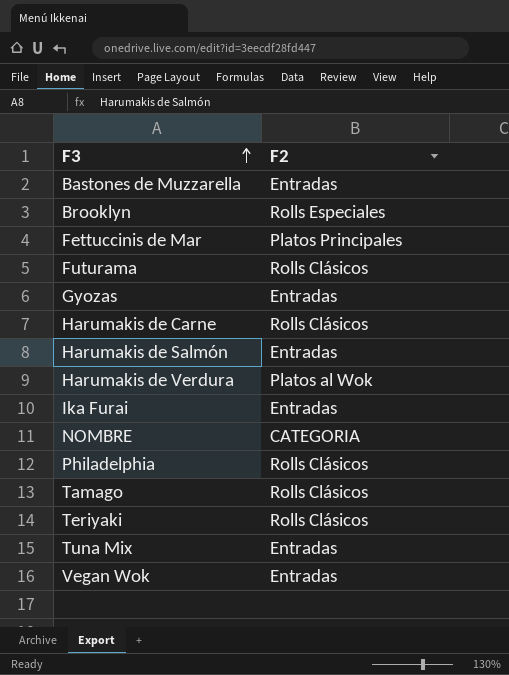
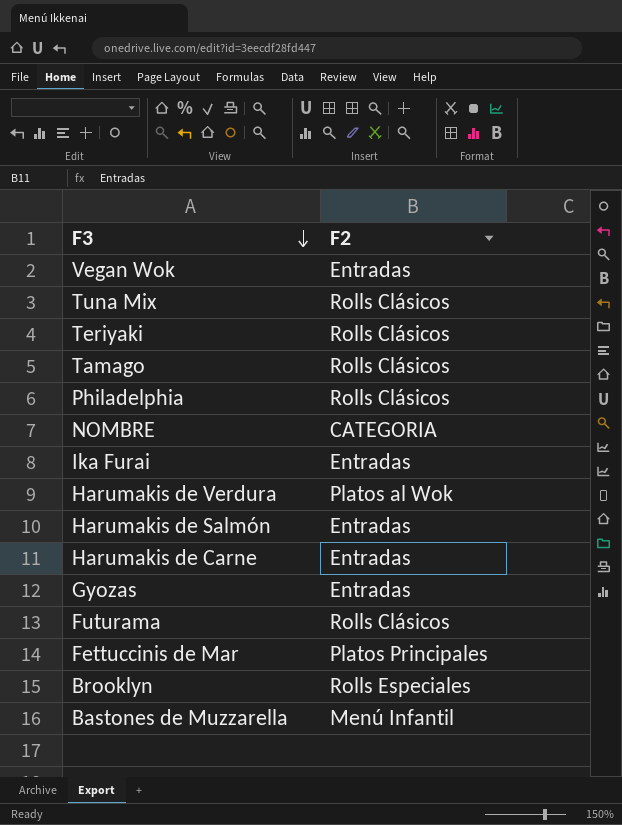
row order: F3 ascending -> F3 descending
Tuna Mix | F2: Entradas -> Rolls Clásicos
Harumakis de Carne | F2: Rolls Clásicos -> Entradas
Bastones de Muzzarella | F2: Entradas -> Menú Infantil

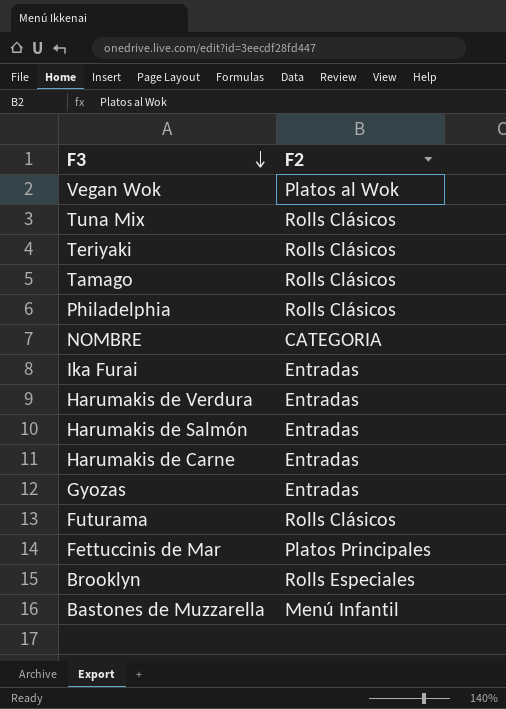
Vegan Wok | F2: Entradas -> Platos al Wok
Harumakis de Verdura | F2: Platos al Wok -> Entradas

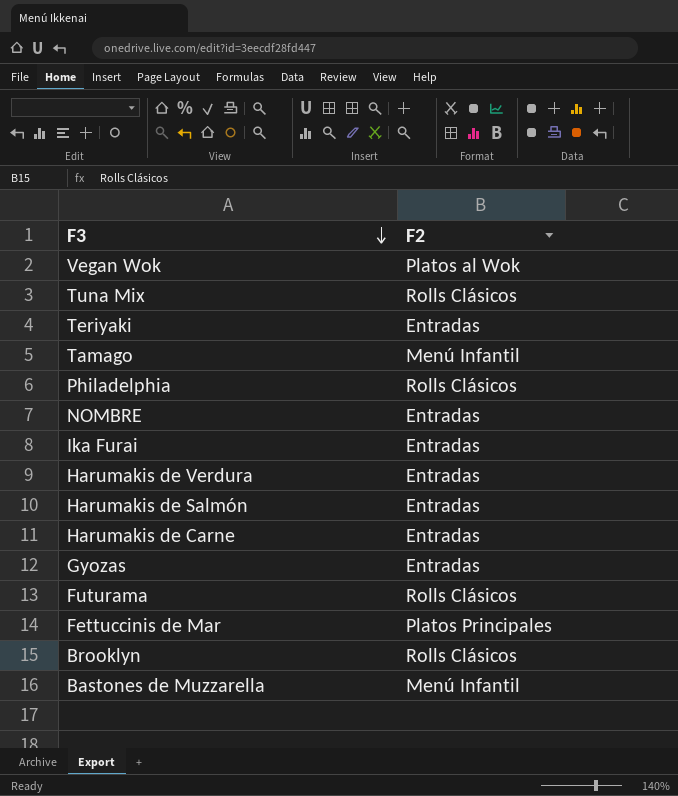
Teriyaki | F2: Rolls Clásicos -> Entradas
Tamago | F2: Rolls Clásicos -> Menú Infantil
NOMBRE | F2: CATEGORIA -> Entradas
Brooklyn | F2: Rolls Especiales -> Rolls Clásicos

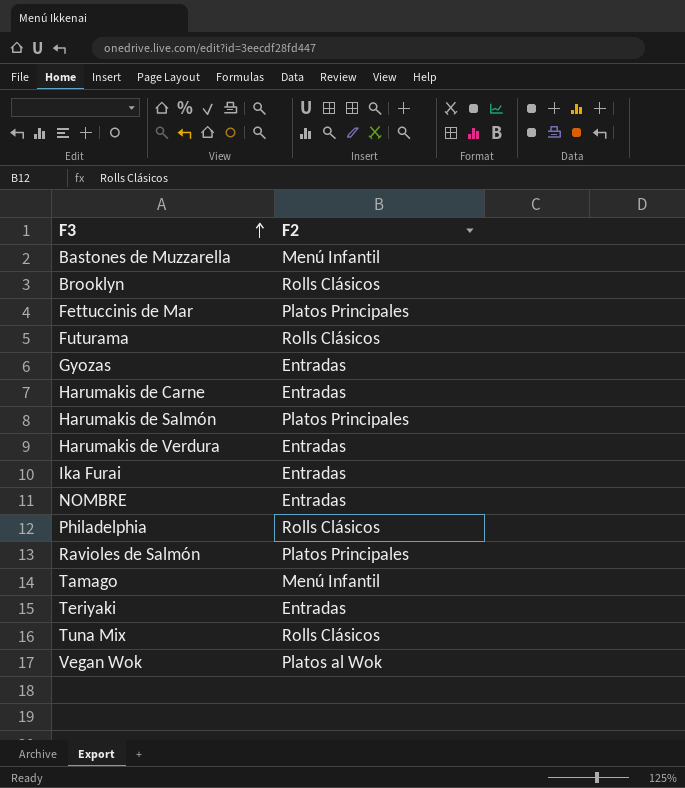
row order: F3 descending -> F3 ascending
Harumakis de Salmón | F2: Entradas -> Platos Principales
row Ravioles de Salmón: none -> Platos Principales

